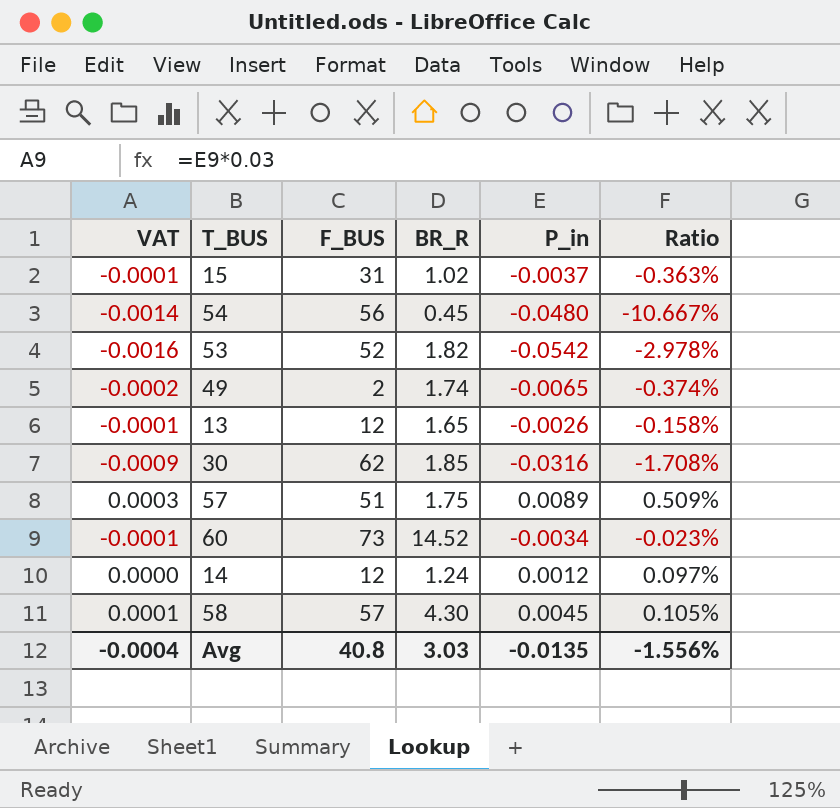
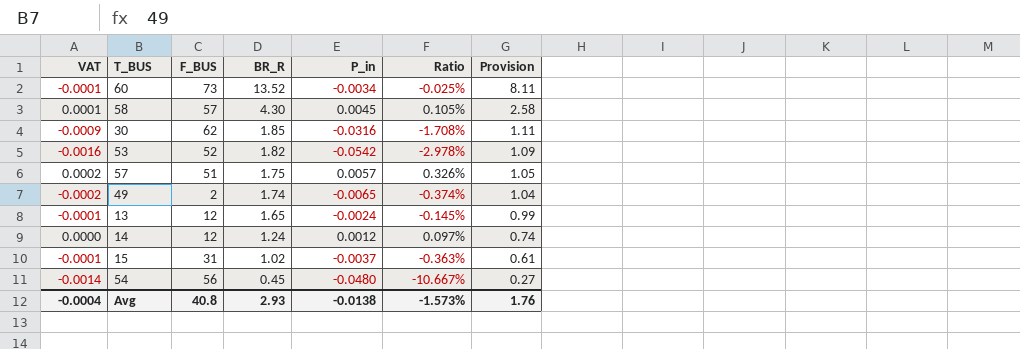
row order: none -> BR_R descending
column Provision | formula: none -> [BR_R] * 0.6
60 | BR_R: 14.52 -> 13.52
60 | Ratio: -0.023% -> -0.025%
57 | VAT: 0.0003 -> 0.0002
57 | P_in: 0.0089 -> 0.0057
57 | Ratio: 0.509% -> 0.326%
13 | P_in: -0.0026 -> -0.0024
13 | Ratio: -0.158% -> -0.145%
Avg | BR_R: 3.03 -> 2.93
Avg | P_in: -0.0135 -> -0.0138
Avg | Ratio: -1.556% -> -1.573%

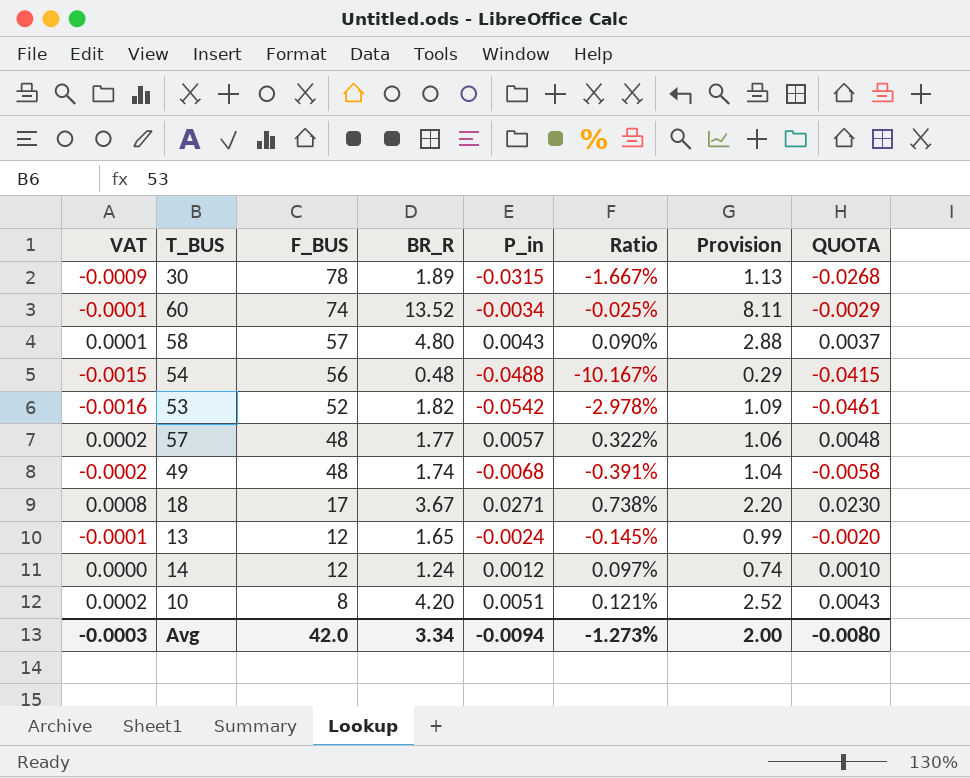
row order: BR_R descending -> F_BUS descending
column QUOTA | formula: none -> [P_in] * 0.85
row 15: -0.0001 | 31 | 1.02 | -0.0037 | -0.363% | 0.61 -> none
30 | F_BUS: 62 -> 78
30 | BR_R: 1.85 -> 1.89
30 | P_in: -0.0316 -> -0.0315
30 | Ratio: -1.708% -> -1.667%
30 | Provision: 1.11 -> 1.13
60 | F_BUS: 73 -> 74
58 | BR_R: 4.30 -> 4.80
58 | P_in: 0.0045 -> 0.0043
58 | Ratio: 0.105% -> 0.090%
58 | Provision: 2.58 -> 2.88
54 | VAT: -0.0014 -> -0.0015
54 | BR_R: 0.45 -> 0.48
54 | P_in: -0.0480 -> -0.0488
54 | Ratio: -10.667% -> -10.167%
54 | Provision: 0.27 -> 0.29
57 | F_BUS: 51 -> 48
57 | BR_R: 1.75 -> 1.77
57 | Ratio: 0.326% -> 0.322%
57 | Provision: 1.05 -> 1.06
49 | F_BUS: 2 -> 48
49 | P_in: -0.0065 -> -0.0068
49 | Ratio: -0.374% -> -0.391%
row 18: none -> 0.0008 | 17 | 3.67 | 0.0271 | 0.738% | 2.20 | 0.0230
row 10: none -> 0.0002 | 8 | 4.20 | 0.0051 | 0.121% | 2.52 | 0.0043
Avg | VAT: -0.0004 -> -0.0003
Avg | F_BUS: 40.8 -> 42.0
Avg | BR_R: 2.93 -> 3.34
Avg | P_in: -0.0138 -> -0.0094
Avg | Ratio: -1.573% -> -1.273%
Avg | Provision: 1.76 -> 2.00

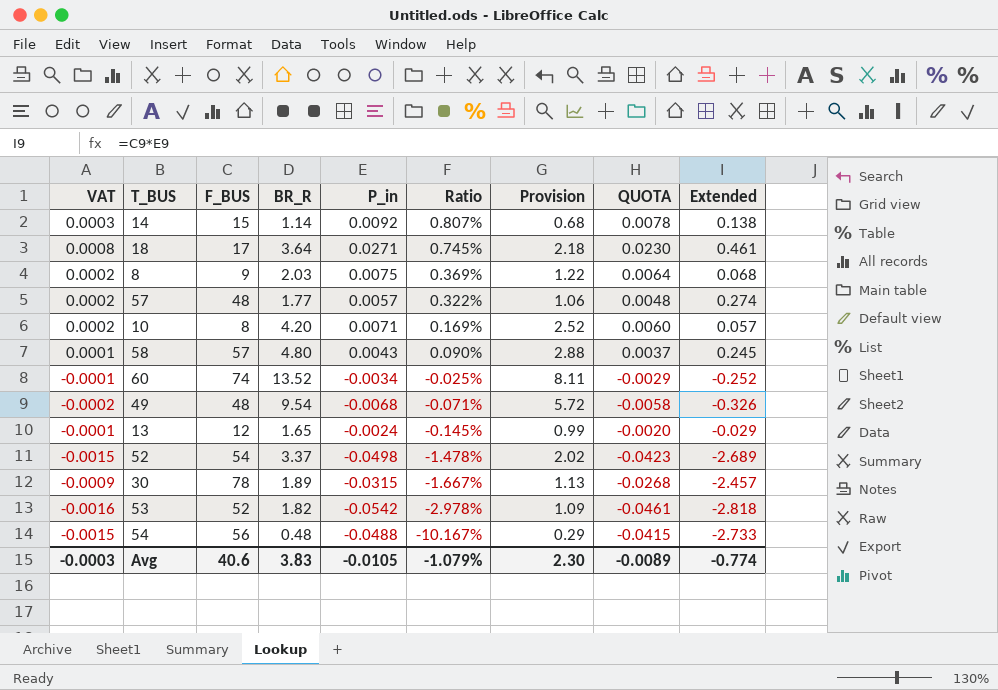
row order: F_BUS descending -> Ratio descending
column Extended | formula: none -> [F_BUS] * [P_in]
14 | VAT: 0.0000 -> 0.0003
14 | F_BUS: 12 -> 15
14 | BR_R: 1.24 -> 1.14
14 | P_in: 0.0012 -> 0.0092
14 | Ratio: 0.097% -> 0.807%
14 | Provision: 0.74 -> 0.68
14 | QUOTA: 0.0010 -> 0.0078
18 | BR_R: 3.67 -> 3.64
18 | Ratio: 0.738% -> 0.745%
18 | Provision: 2.20 -> 2.18
row 8: none -> 0.0002 | 9 | 2.03 | 0.0075 | 0.369% | 1.22 | 0.0064 | 0.068
10 | P_in: 0.0051 -> 0.0071
10 | Ratio: 0.121% -> 0.169%
10 | QUOTA: 0.0043 -> 0.0060
49 | BR_R: 1.74 -> 9.54
49 | Ratio: -0.391% -> -0.071%
49 | Provision: 1.04 -> 5.72
row 52: none -> -0.0015 | 54 | 3.37 | -0.0498 | -1.478% | 2.02 | -0.0423 | -2.689
Avg | F_BUS: 42.0 -> 40.6
Avg | BR_R: 3.34 -> 3.83
Avg | P_in: -0.0094 -> -0.0105
Avg | Ratio: -1.273% -> -1.079%
Avg | Provision: 2.00 -> 2.30
Avg | QUOTA: -0.0080 -> -0.0089

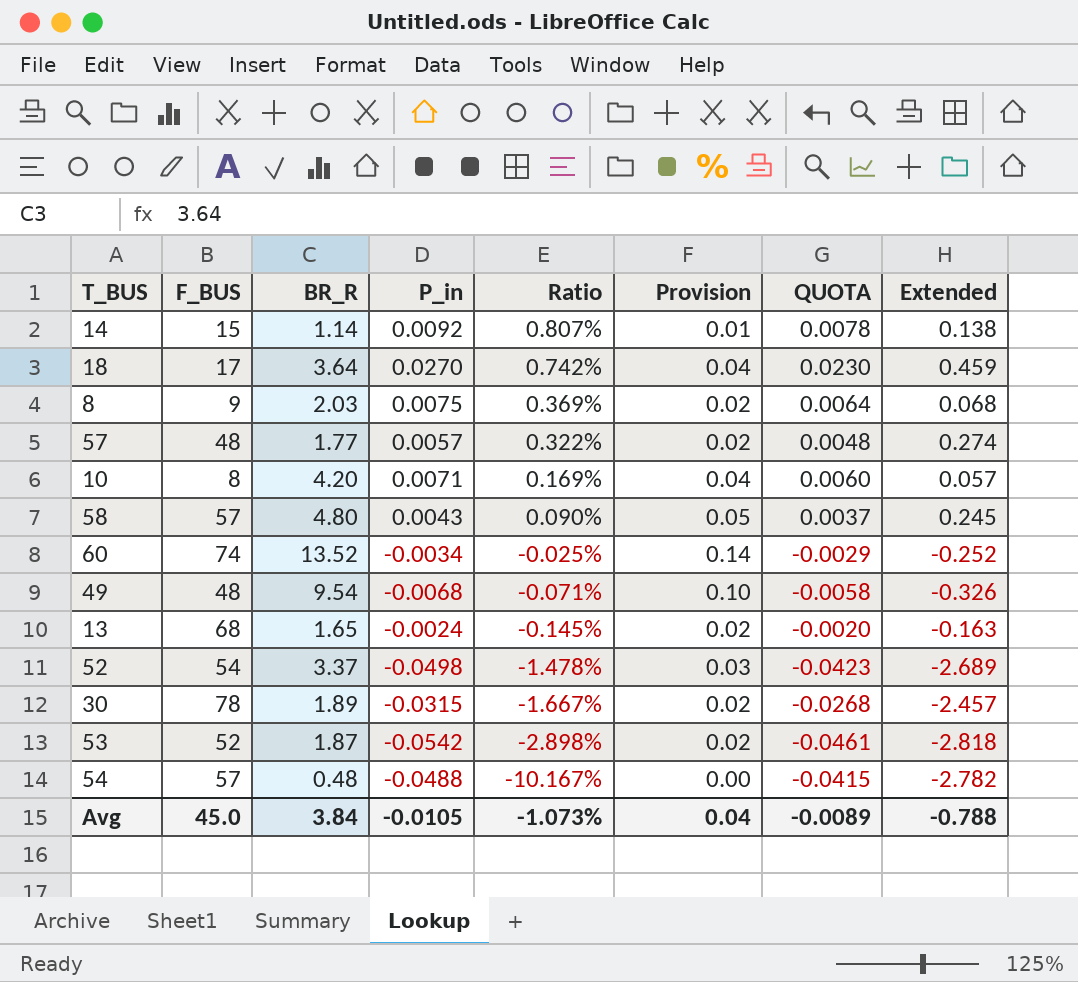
column VAT | formula: [P_in] * 0.03 -> none
column Provision | formula: [BR_R] * 0.6 -> [BR_R] * 0.01
18 | P_in: 0.0271 -> 0.0270
18 | Ratio: 0.745% -> 0.742%
18 | Extended: 0.461 -> 0.459
13 | F_BUS: 12 -> 68
13 | Extended: -0.029 -> -0.163
53 | BR_R: 1.82 -> 1.87
53 | Ratio: -2.978% -> -2.898%
54 | F_BUS: 56 -> 57
54 | Extended: -2.733 -> -2.782
Avg | F_BUS: 40.6 -> 45.0
Avg | BR_R: 3.83 -> 3.84
Avg | Ratio: -1.079% -> -1.073%
Avg | Provision: 2.30 -> 0.04
Avg | Extended: -0.774 -> -0.788

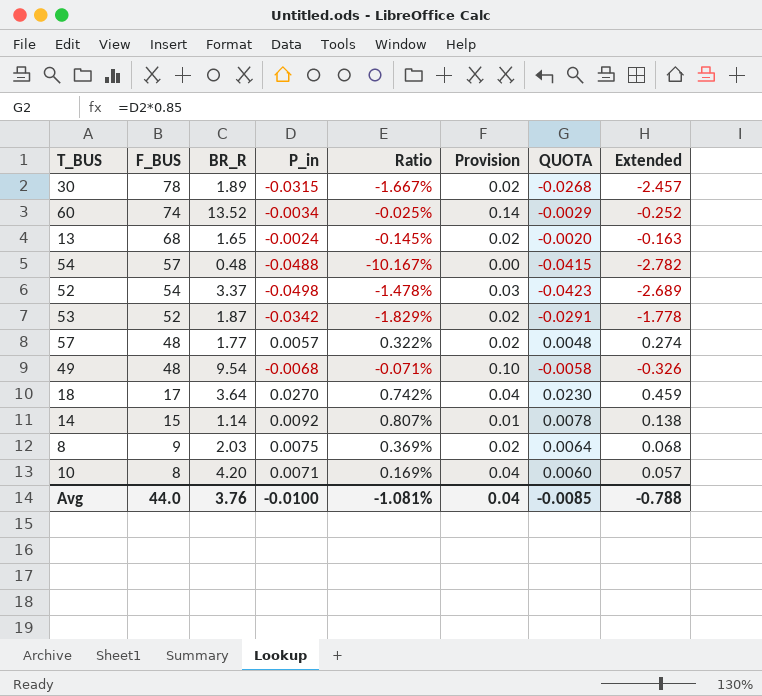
row order: Ratio descending -> F_BUS descending
row 58: 57 | 4.80 | 0.0043 | 0.090% | 0.05 | 0.0037 | 0.245 -> none
53 | P_in: -0.0542 -> -0.0342
53 | Ratio: -2.898% -> -1.829%
53 | QUOTA: -0.0461 -> -0.0291
53 | Extended: -2.818 -> -1.778
Avg | F_BUS: 45.0 -> 44.0
Avg | BR_R: 3.84 -> 3.76
Avg | P_in: -0.0105 -> -0.0100
Avg | Ratio: -1.073% -> -1.081%
Avg | QUOTA: -0.0089 -> -0.0085

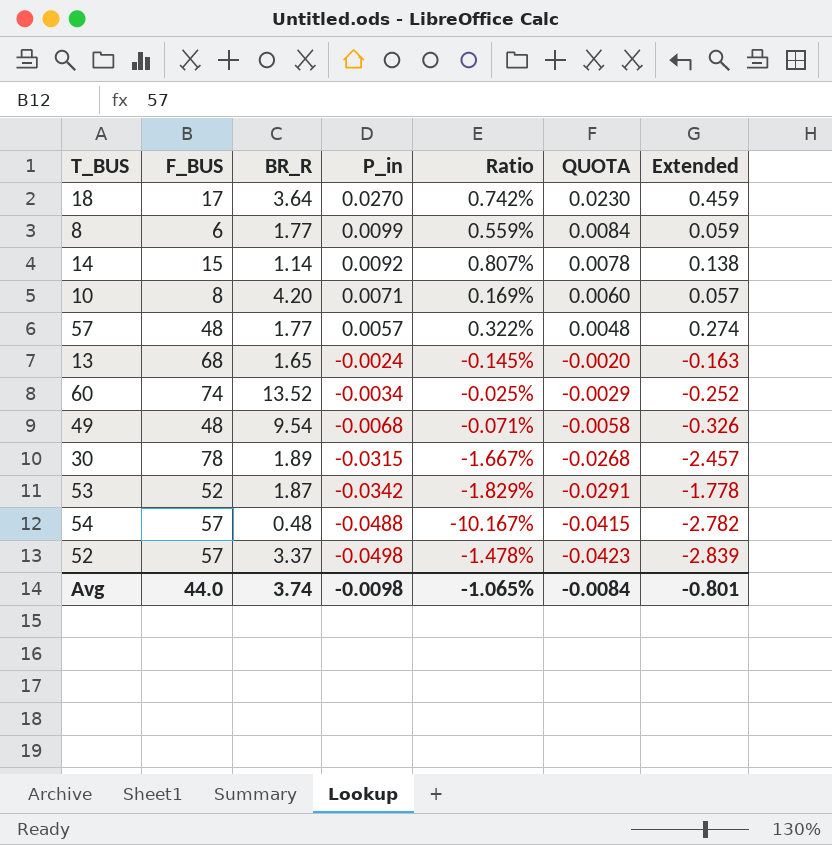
row order: F_BUS descending -> P_in descending
column Provision | formula: [BR_R] * 0.01 -> none
8 | F_BUS: 9 -> 6
8 | BR_R: 2.03 -> 1.77
8 | P_in: 0.0075 -> 0.0099
8 | Ratio: 0.369% -> 0.559%
8 | QUOTA: 0.0064 -> 0.0084
8 | Extended: 0.068 -> 0.059
52 | F_BUS: 54 -> 57
52 | Extended: -2.689 -> -2.839
Avg | BR_R: 3.76 -> 3.74
Avg | P_in: -0.0100 -> -0.0098
Avg | Ratio: -1.081% -> -1.065%
Avg | QUOTA: -0.0085 -> -0.0084
Avg | Extended: -0.788 -> -0.801

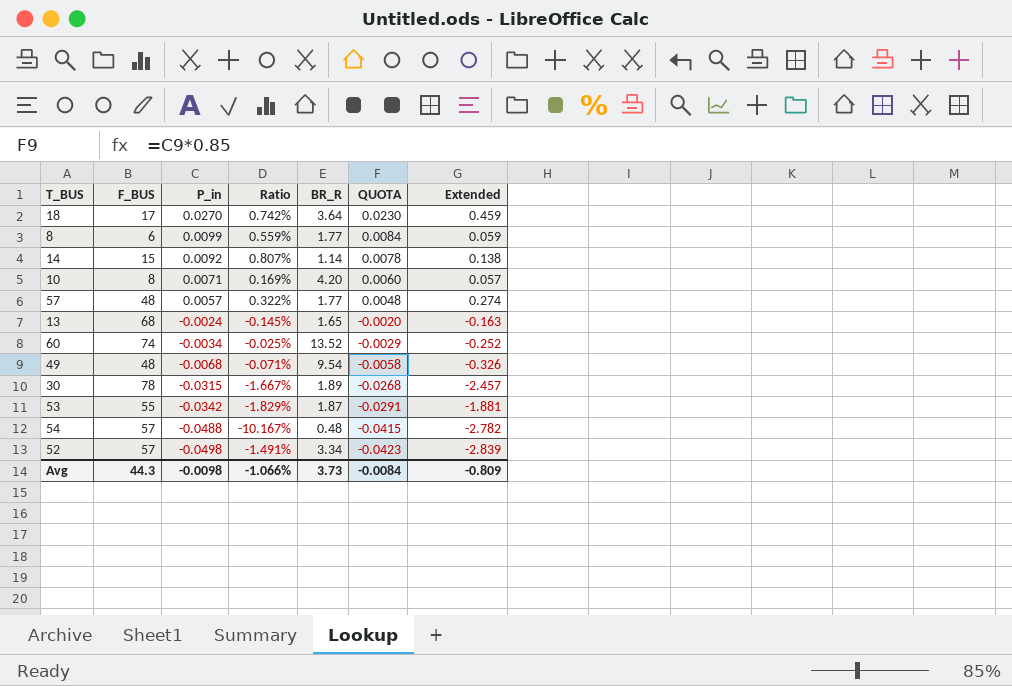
column BR_R | position: 3 -> 5
53 | F_BUS: 52 -> 55
53 | Extended: -1.778 -> -1.881
52 | Ratio: -1.478% -> -1.491%
52 | BR_R: 3.37 -> 3.34
Avg | F_BUS: 44.0 -> 44.3
Avg | Ratio: -1.065% -> -1.066%
Avg | BR_R: 3.74 -> 3.73
Avg | Extended: -0.801 -> -0.809

